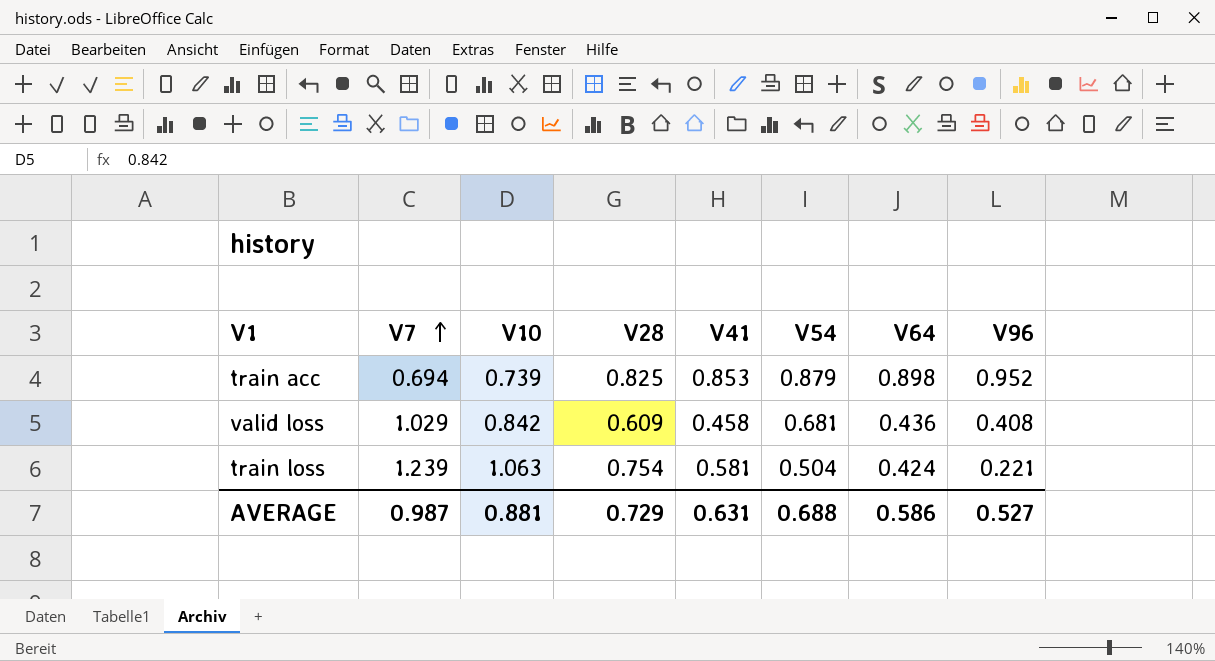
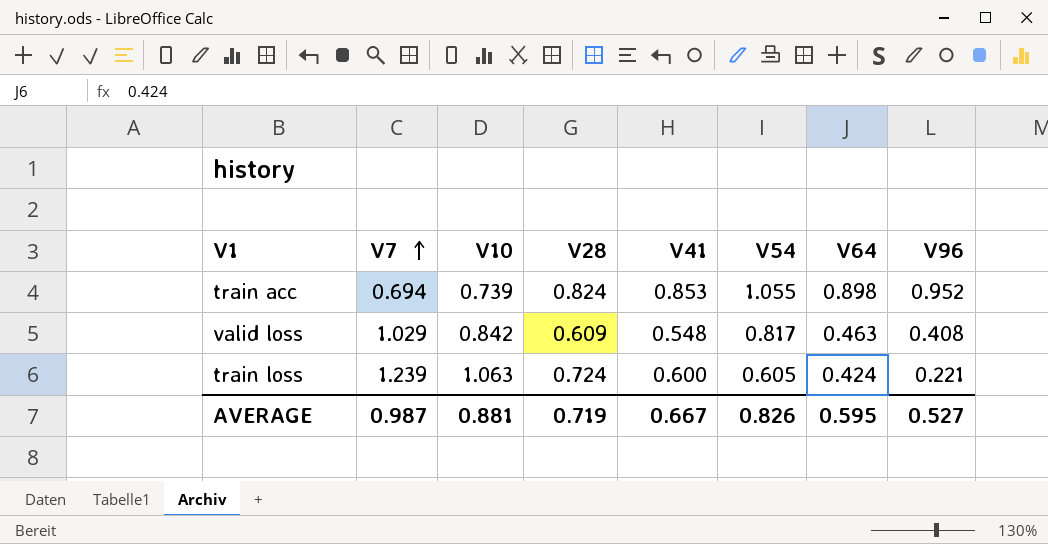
train acc | V28: 0.825 -> 0.824
train acc | V54: 0.879 -> 1.055
valid loss | V41: 0.458 -> 0.548
valid loss | V54: 0.681 -> 0.817
valid loss | V64: 0.436 -> 0.463
train loss | V28: 0.754 -> 0.724
train loss | V41: 0.581 -> 0.600
train loss | V54: 0.504 -> 0.605
AVERAGE | V28: 0.729 -> 0.719
AVERAGE | V41: 0.631 -> 0.667
AVERAGE | V54: 0.688 -> 0.826
AVERAGE | V64: 0.586 -> 0.595

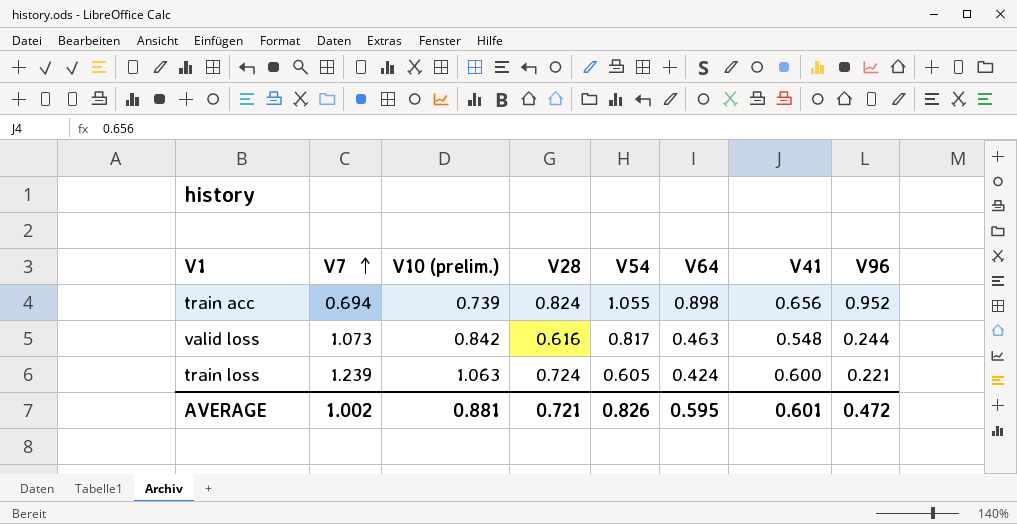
column name: V10 -> V10 (prelim.)
column V41 | position: 5 -> 7
train acc | V41: 0.853 -> 0.656
valid loss | V7: 1.029 -> 1.073
valid loss | V28: 0.609 -> 0.616
valid loss | V96: 0.408 -> 0.244
AVERAGE | V7: 0.987 -> 1.002
AVERAGE | V28: 0.719 -> 0.721
AVERAGE | V41: 0.667 -> 0.601
AVERAGE | V96: 0.527 -> 0.472

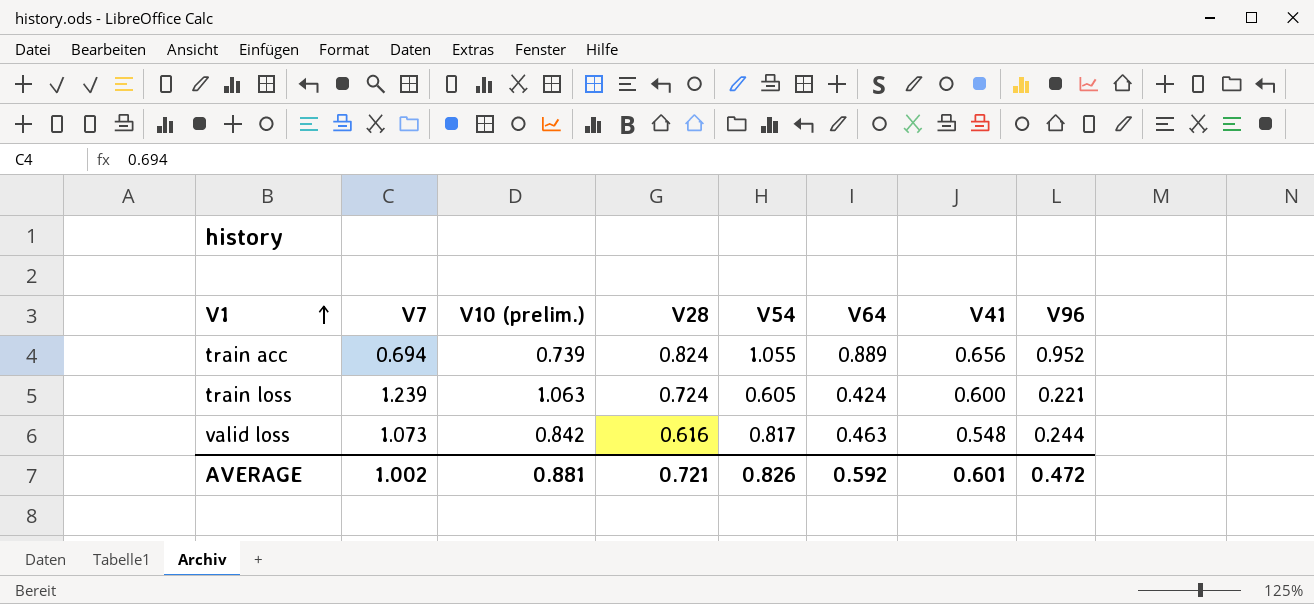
row order: V7 ascending -> V1 ascending
train acc | V64: 0.898 -> 0.889
AVERAGE | V64: 0.595 -> 0.592

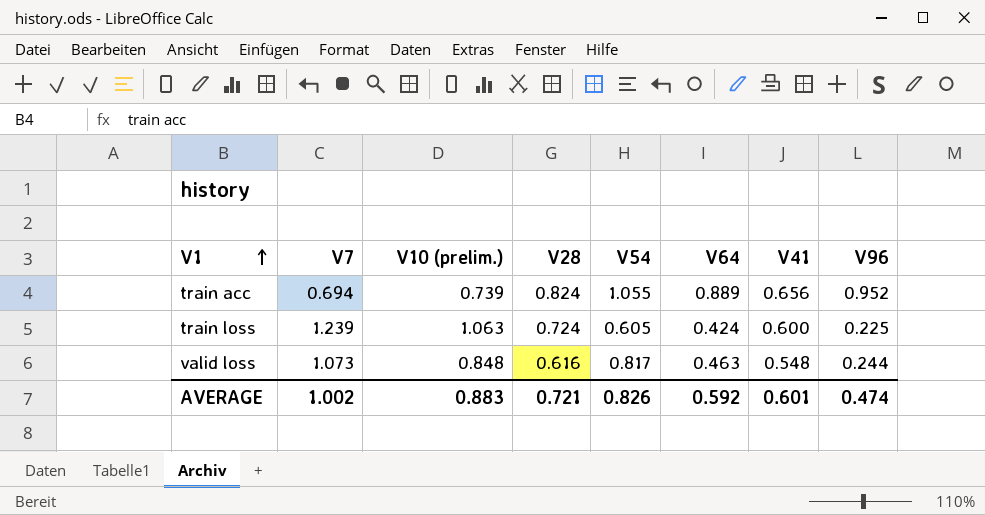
train loss | V96: 0.221 -> 0.225
valid loss | V10 (prelim.): 0.842 -> 0.848
AVERAGE | V10 (prelim.): 0.881 -> 0.883
AVERAGE | V96: 0.472 -> 0.474

